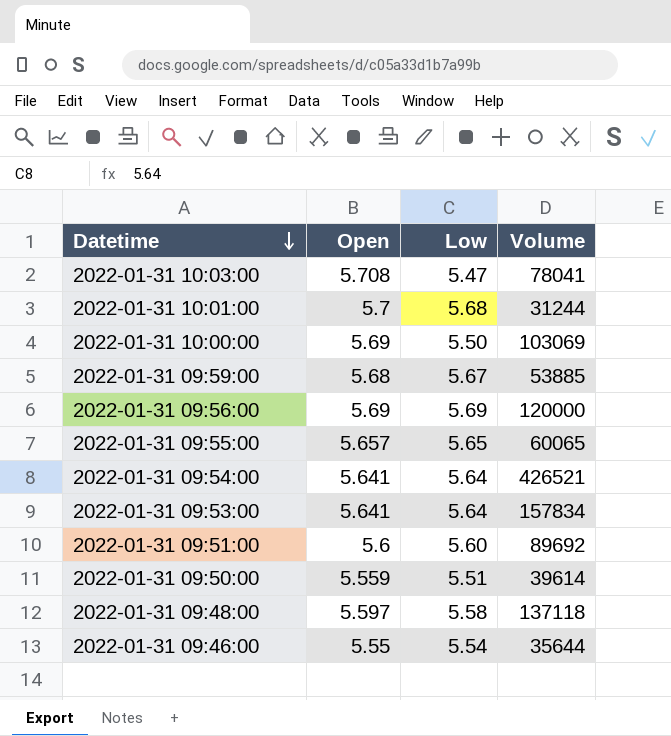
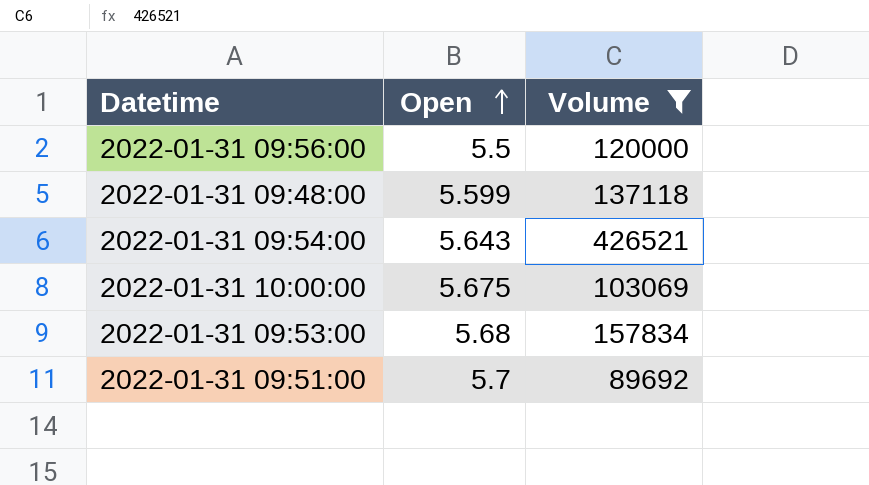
filter: none -> Volume >= 89692
row order: Datetime descending -> Open ascending
column Low | position: 3 -> none
2022-01-31 09:56:00 | Open: 5.69 -> 5.5
2022-01-31 09:48:00 | Open: 5.597 -> 5.599
2022-01-31 09:54:00 | Open: 5.641 -> 5.643
2022-01-31 10:00:00 | Open: 5.69 -> 5.675
2022-01-31 09:53:00 | Open: 5.641 -> 5.68
2022-01-31 09:51:00 | Open: 5.6 -> 5.7

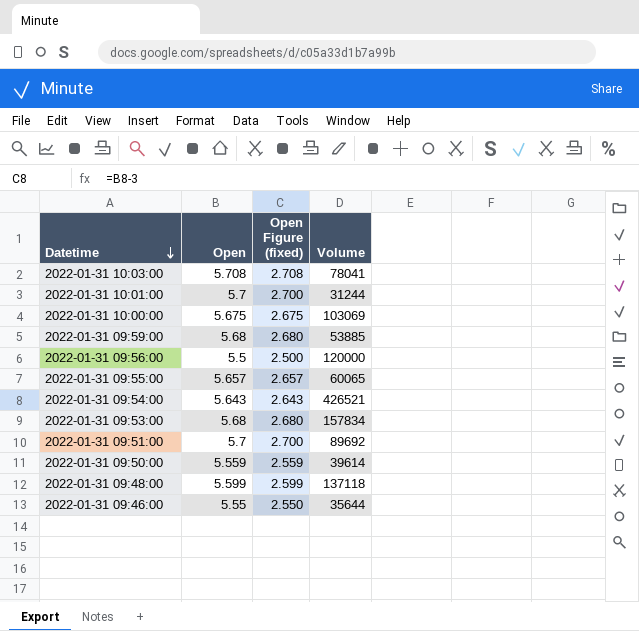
filter: Volume >= 89692 -> none
row order: Open ascending -> Datetime descending
column Open Figure (fixed) | formula: none -> [Open] - 3

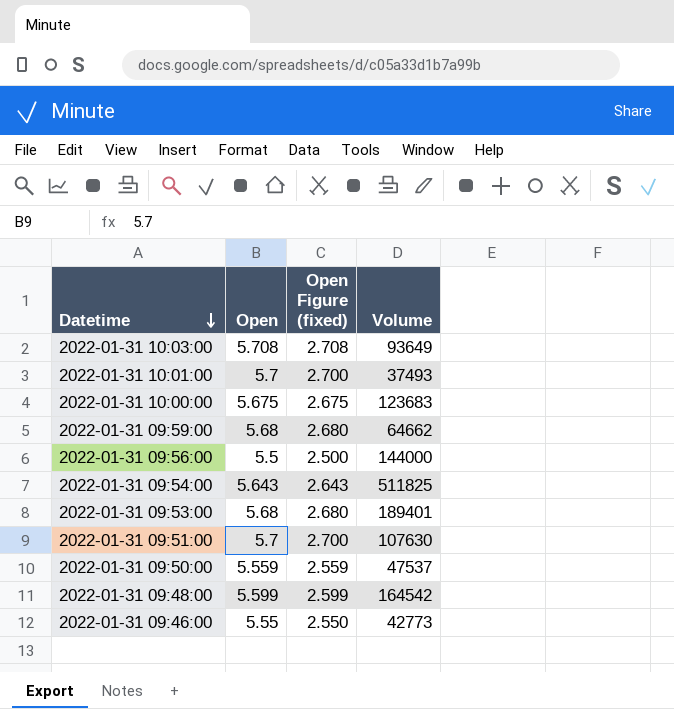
row 2022-01-31 09:55:00: 5.657 | 2.657 | 60065 -> none
2022-01-31 10:03:00 | Volume: 78041 -> 93649
2022-01-31 10:01:00 | Volume: 31244 -> 37493
2022-01-31 10:00:00 | Volume: 103069 -> 123683
2022-01-31 09:59:00 | Volume: 53885 -> 64662
2022-01-31 09:56:00 | Volume: 120000 -> 144000
2022-01-31 09:54:00 | Volume: 426521 -> 511825
2022-01-31 09:53:00 | Volume: 157834 -> 189401
2022-01-31 09:51:00 | Volume: 89692 -> 107630
2022-01-31 09:50:00 | Volume: 39614 -> 47537
2022-01-31 09:48:00 | Volume: 137118 -> 164542
2022-01-31 09:46:00 | Volume: 35644 -> 42773

